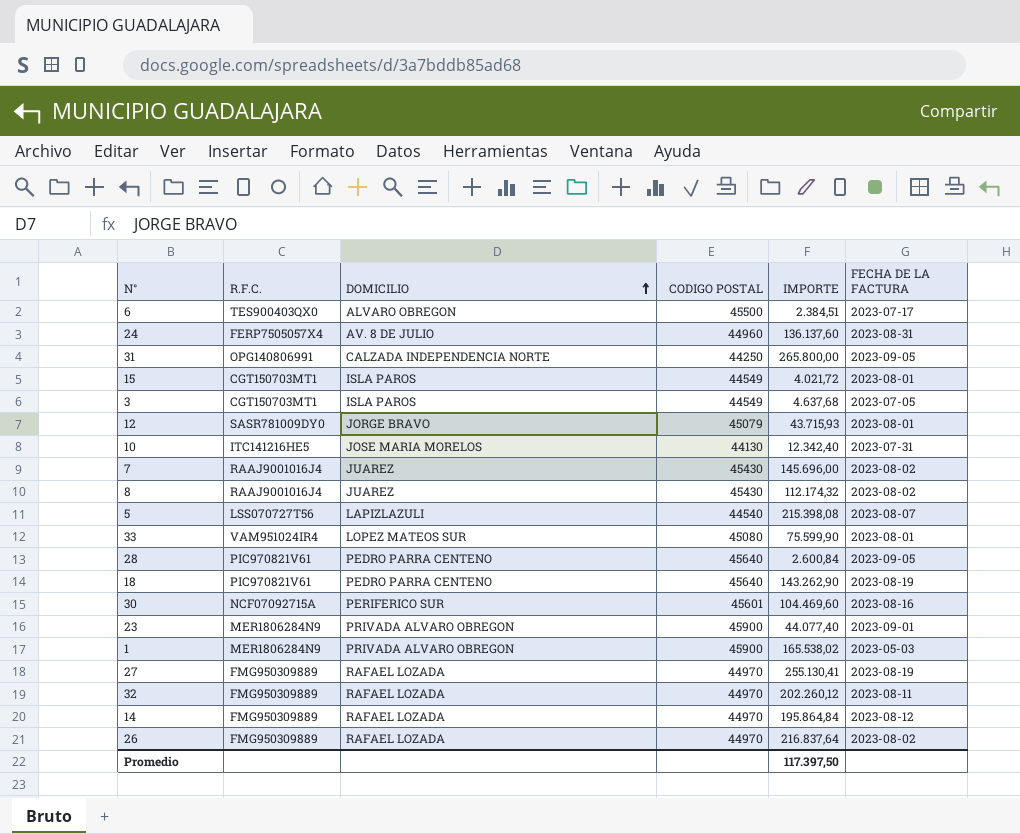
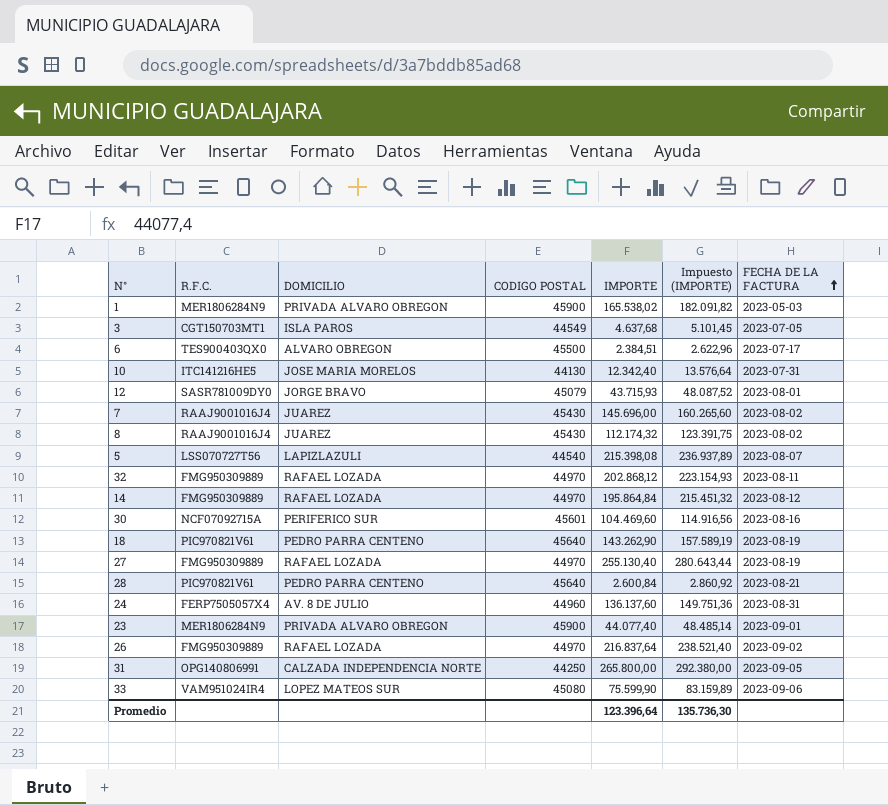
row order: DOMICILIO ascending -> FECHA DE LA FACTURA ascending
column Impuesto (IMPORTE) | formula: none -> [IMPORTE] * 1,1
row 15: CGT150703MT1 | ISLA PAROS | 44549 | 4.021,72 | 2023-08-01 -> none
32 | IMPORTE: 202.260,12 -> 202.868,12
27 | IMPORTE: 255.130,41 -> 255.130,40
28 | FECHA DE LA FACTURA: 2023-09-05 -> 2023-08-21
26 | FECHA DE LA FACTURA: 2023-08-02 -> 2023-09-02
33 | FECHA DE LA FACTURA: 2023-08-01 -> 2023-09-06
Promedio | IMPORTE: 117.397,50 -> 123.396,64

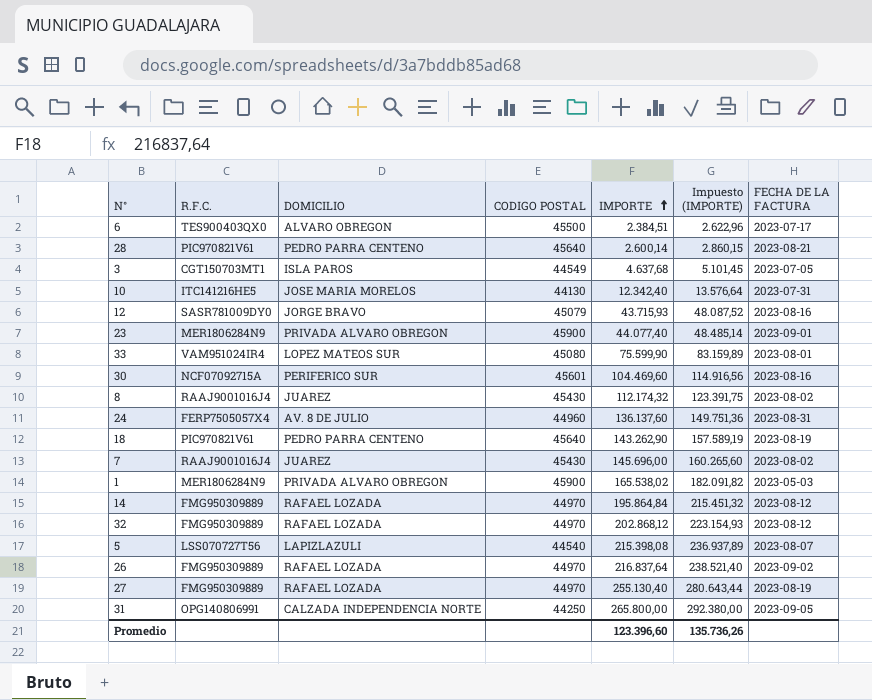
row order: FECHA DE LA FACTURA ascending -> IMPORTE ascending
28 | IMPORTE: 2.600,84 -> 2.600,14
28 | Impuesto (IMPORTE): 2.860,92 -> 2.860,15
12 | FECHA DE LA FACTURA: 2023-08-01 -> 2023-08-16
33 | FECHA DE LA FACTURA: 2023-09-06 -> 2023-08-01
32 | FECHA DE LA FACTURA: 2023-08-11 -> 2023-08-12
Promedio | IMPORTE: 123.396,64 -> 123.396,60
Promedio | Impuesto (IMPORTE): 135.736,30 -> 135.736,26

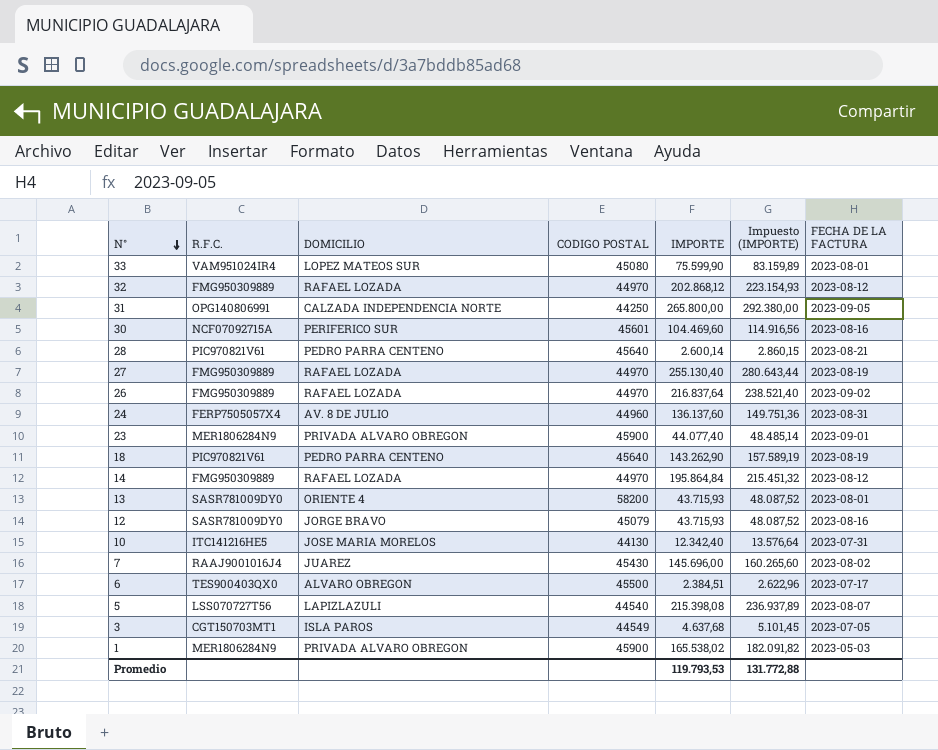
row order: IMPORTE ascending -> N° descending
row 8: RAAJ9001016J4 | JUAREZ | 45430 | 112.174,32 | 123.391,75 | 2023-08-02 -> none
row 13: none -> SASR781009DY0 | ORIENTE 4 | 58200 | 43.715,93 | 48.087,52 | 2023-08-01
Promedio | IMPORTE: 123.396,60 -> 119.793,53
Promedio | Impuesto (IMPORTE): 135.736,26 -> 131.772,88

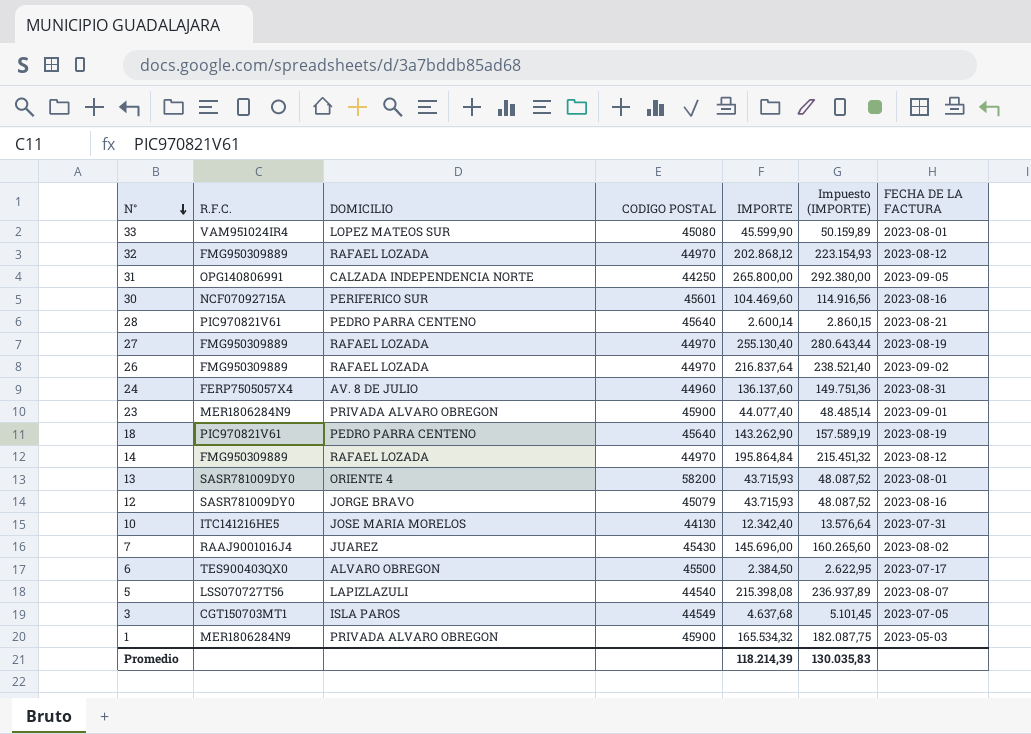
33 | IMPORTE: 75.599,90 -> 45.599,90
33 | Impuesto (IMPORTE): 83.159,89 -> 50.159,89
6 | IMPORTE: 2.384,51 -> 2.384,50
6 | Impuesto (IMPORTE): 2.622,96 -> 2.622,95
1 | IMPORTE: 165.538,02 -> 165.534,32
1 | Impuesto (IMPORTE): 182.091,82 -> 182.087,75
Promedio | IMPORTE: 119.793,53 -> 118.214,39
Promedio | Impuesto (IMPORTE): 131.772,88 -> 130.035,83

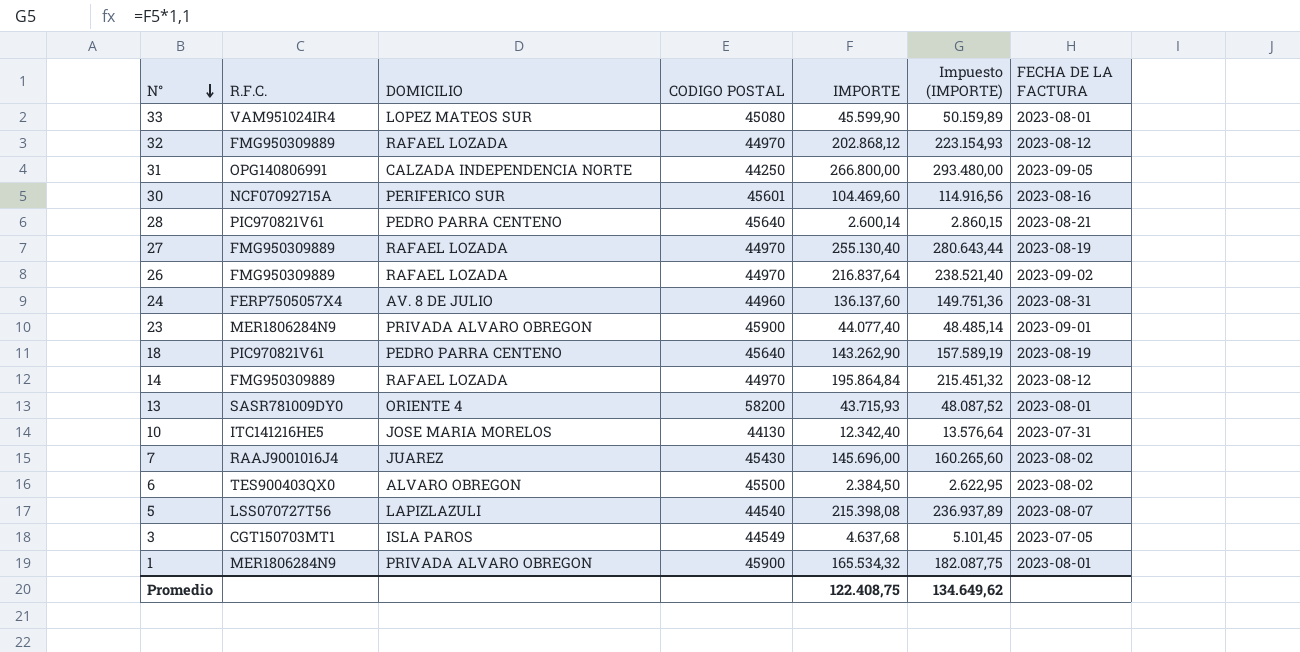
row 12: SASR781009DY0 | JORGE BRAVO | 45079 | 43.715,93 | 48.087,52 | 2023-08-16 -> none
31 | IMPORTE: 265.800,00 -> 266.800,00
31 | Impuesto (IMPORTE): 292.380,00 -> 293.480,00
6 | FECHA DE LA FACTURA: 2023-07-17 -> 2023-08-02
1 | FECHA DE LA FACTURA: 2023-05-03 -> 2023-08-01
Promedio | IMPORTE: 118.214,39 -> 122.408,75
Promedio | Impuesto (IMPORTE): 130.035,83 -> 134.649,62

